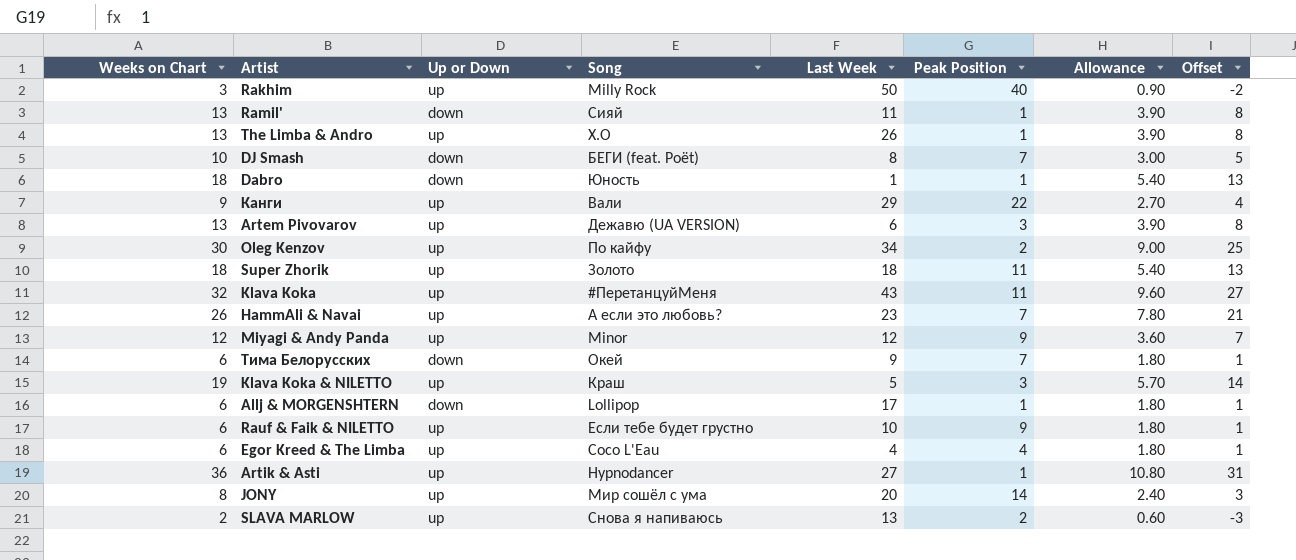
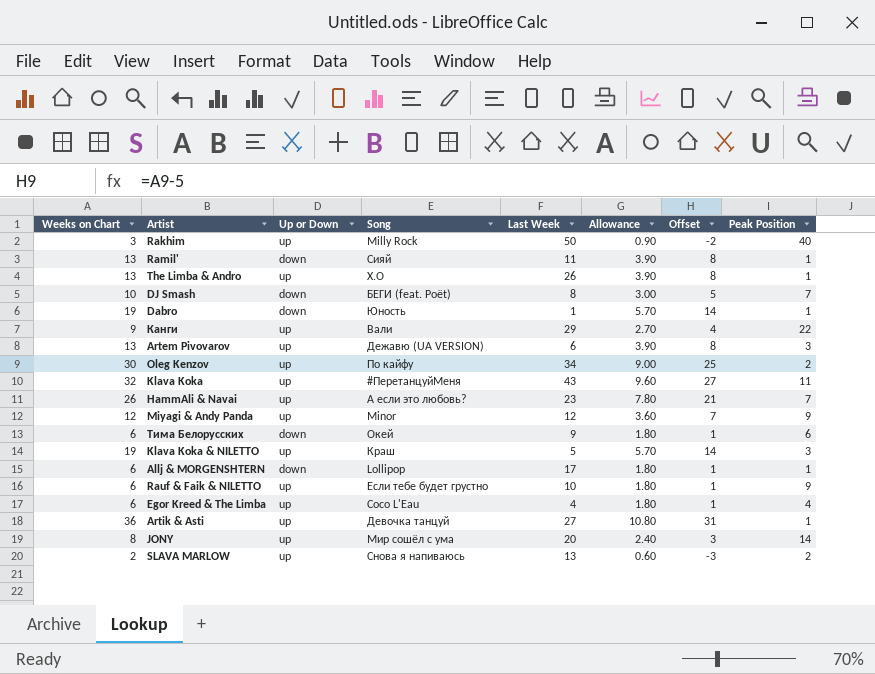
column Peak Position | position: 6 -> 8
row Super Zhorik: 18 | up | Золото | 18 | 11 | 5.40 | 13 -> none
Dabro | Weeks on Chart: 18 -> 19
Dabro | Allowance: 5.40 -> 5.70
Dabro | Offset: 13 -> 14
Тима Белорусских | Peak Position: 7 -> 6
Artik & Asti | Song: Hypnodancer -> Девочка танцуй

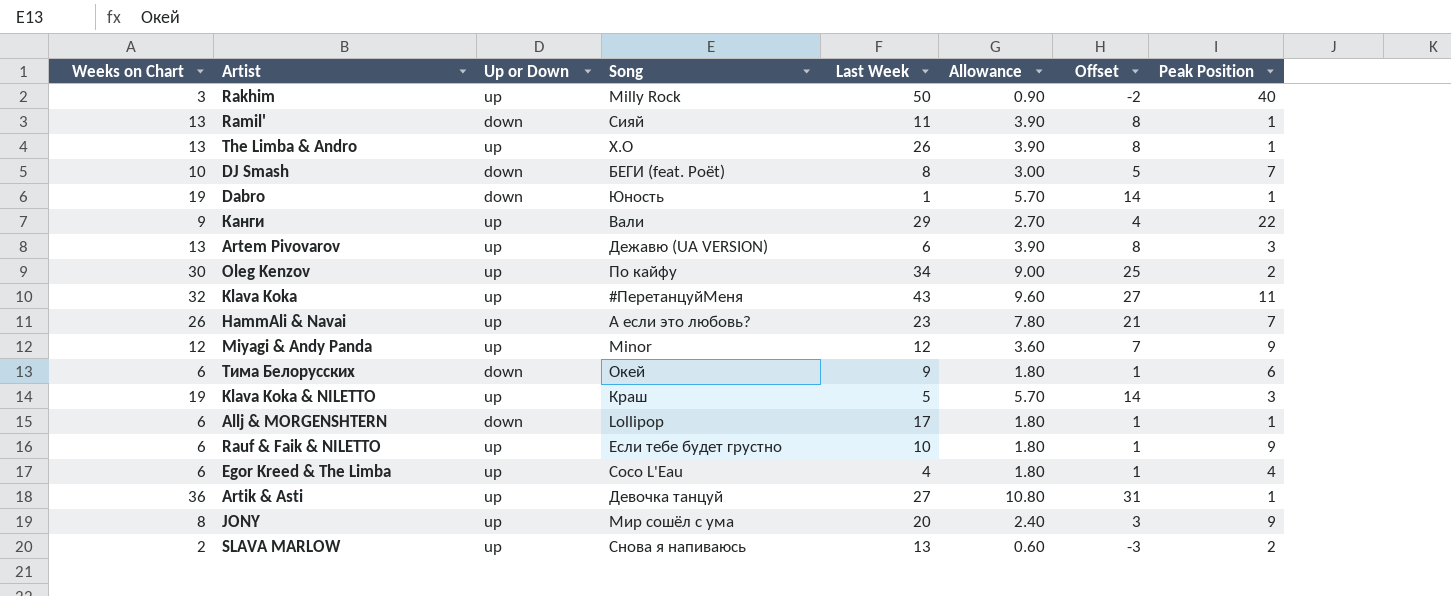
JONY | Peak Position: 14 -> 9

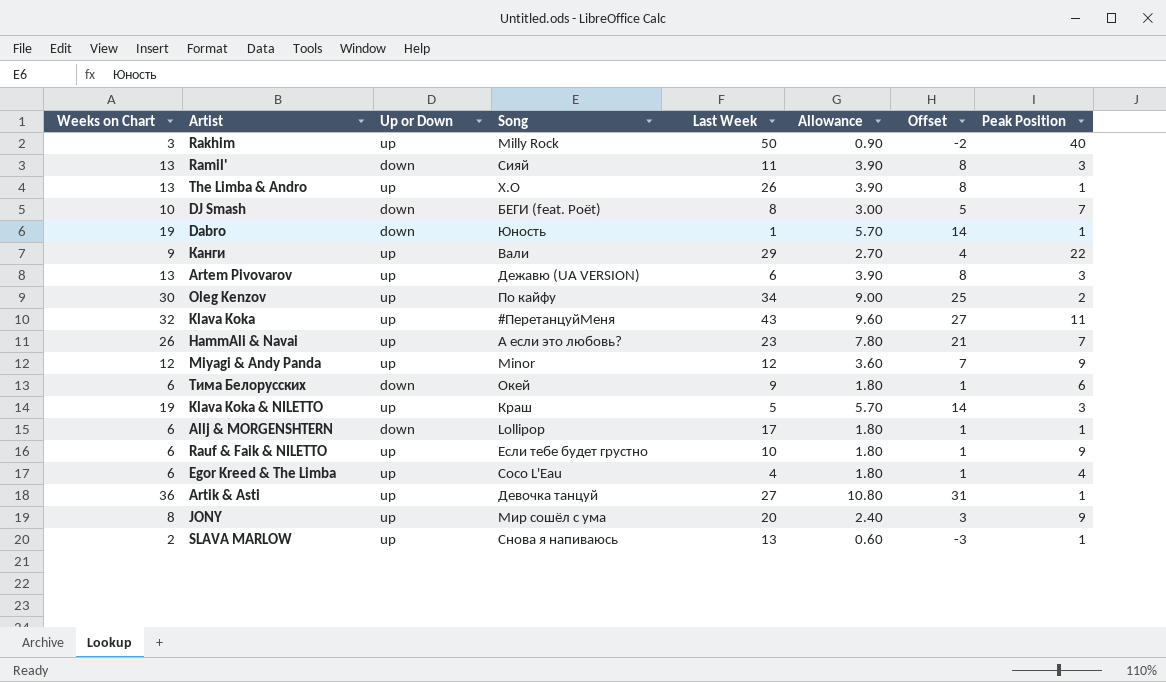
Ramil' | Peak Position: 1 -> 3
SLAVA MARLOW | Peak Position: 2 -> 1

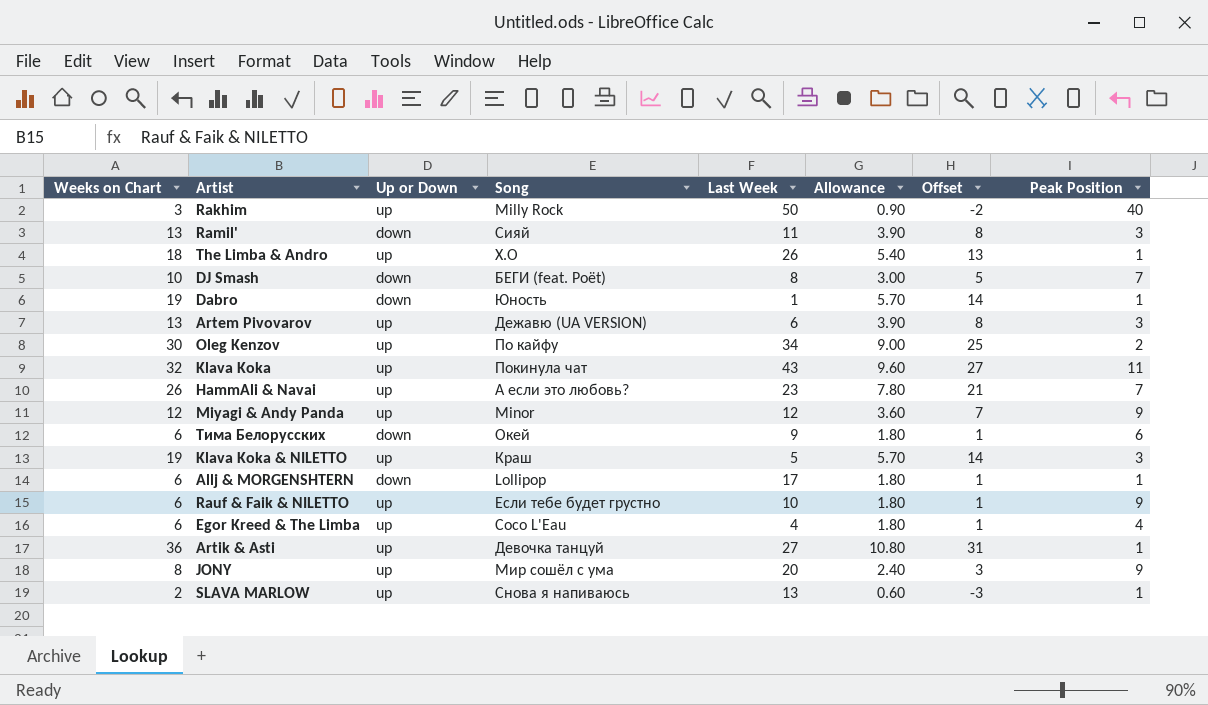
row Канги: 9 | up | Вали | 29 | 2.70 | 4 | 22 -> none
The Limba & Andro | Weeks on Chart: 13 -> 18
The Limba & Andro | Allowance: 3.90 -> 5.40
The Limba & Andro | Offset: 8 -> 13
Klava Koka | Song: #ПеретанцуйМеня -> Покинула чат

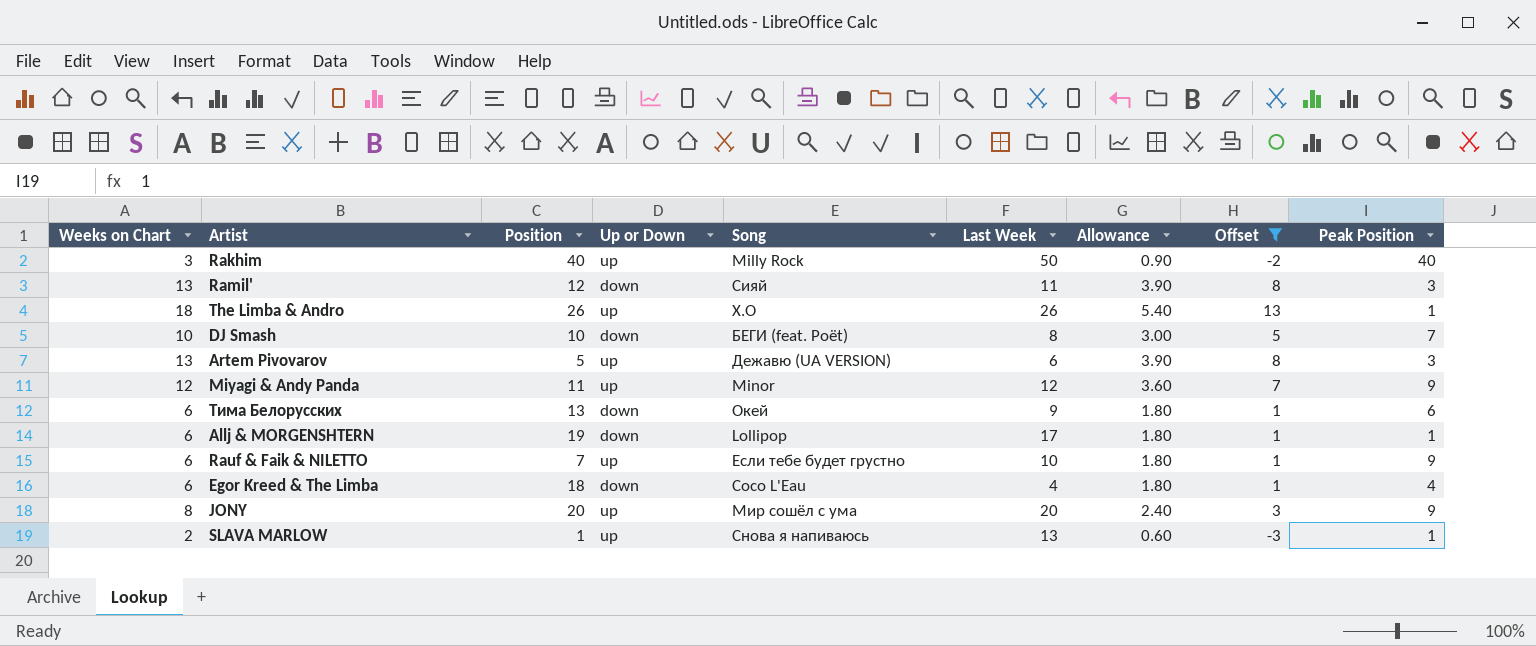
filter: none -> Offset <= 13
column Position | position: none -> 3
Egor Kreed & The Limba | Up or Down: up -> down

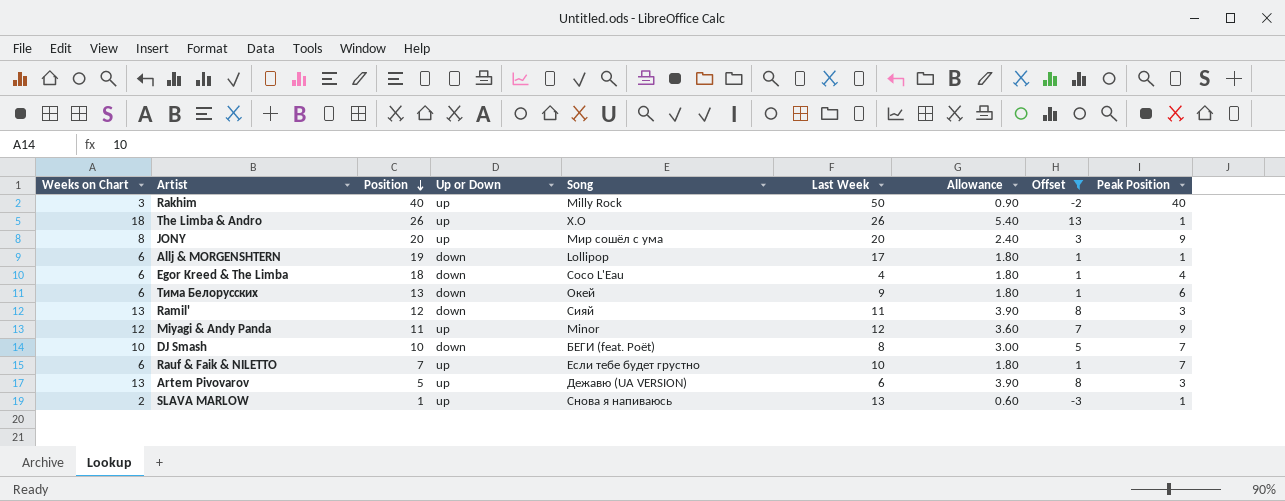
row order: none -> Position descending
Rauf & Faik & NILETTO | Peak Position: 9 -> 7

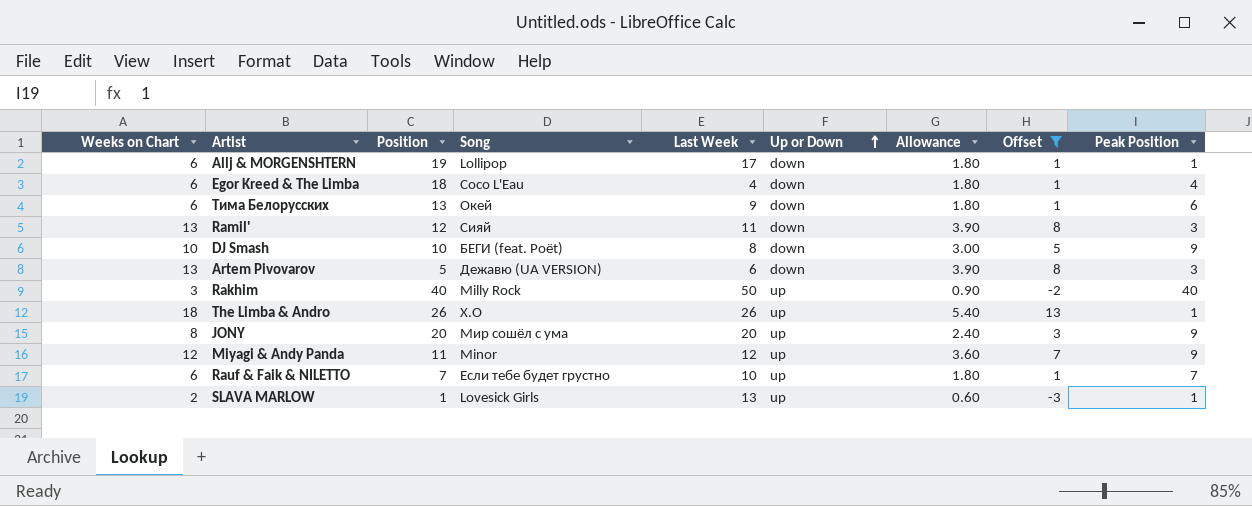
row order: Position descending -> Up or Down ascending
column Up or Down | position: 4 -> 6
DJ Smash | Peak Position: 7 -> 9
Artem Pivovarov | Up or Down: up -> down
SLAVA MARLOW | Song: Снова я напиваюсь -> Lovesick Girls

